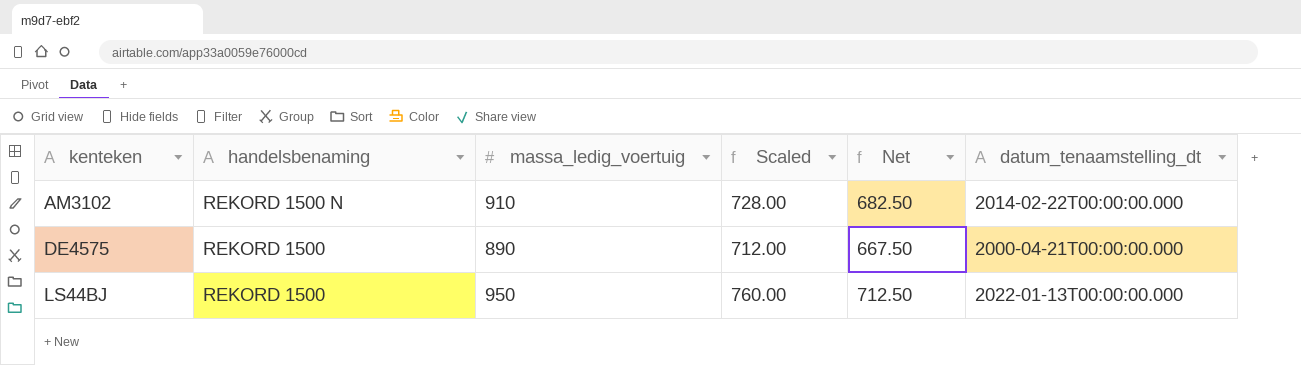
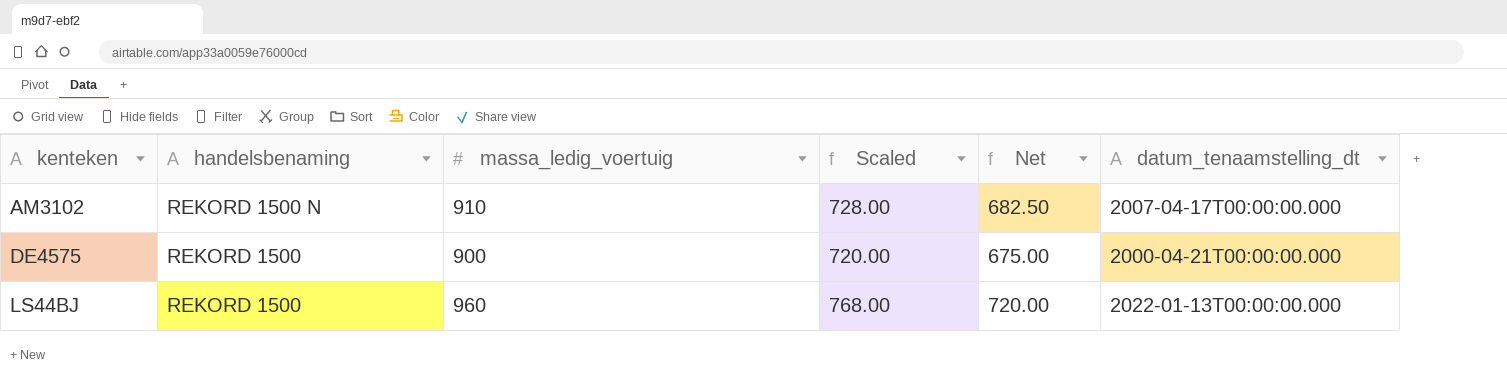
AM3102 | datum_tenaamstelling_dt: 2014-02-22T00:00:00.000 -> 2007-04-17T00:00:00.000
DE4575 | massa_ledig_voertuig: 890 -> 900
DE4575 | Scaled: 712.00 -> 720.00
DE4575 | Net: 667.50 -> 675.00
LS44BJ | massa_ledig_voertuig: 950 -> 960
LS44BJ | Scaled: 760.00 -> 768.00
LS44BJ | Net: 712.50 -> 720.00

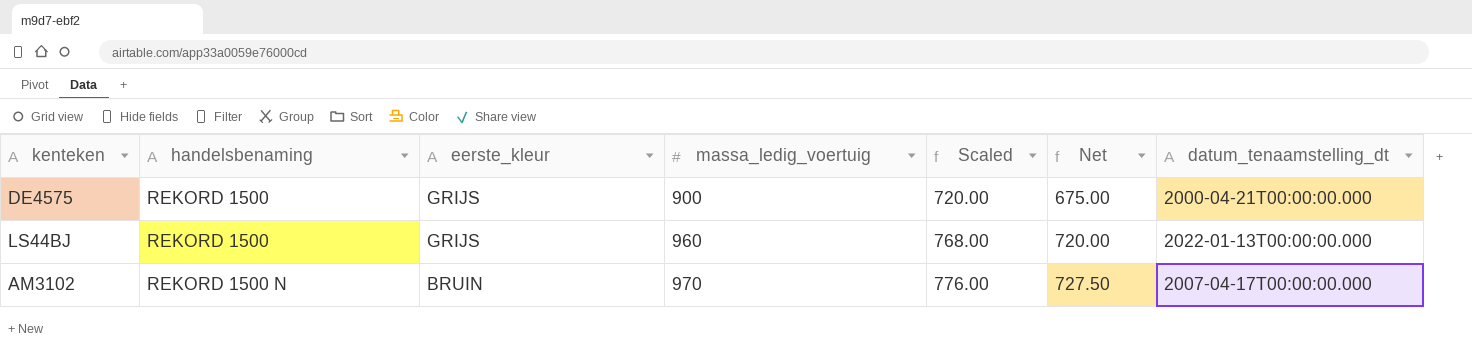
row order: kenteken ascending -> handelsbenaming ascending
column eerste_kleur | position: none -> 3
AM3102 | massa_ledig_voertuig: 910 -> 970
AM3102 | Scaled: 728.00 -> 776.00
AM3102 | Net: 682.50 -> 727.50

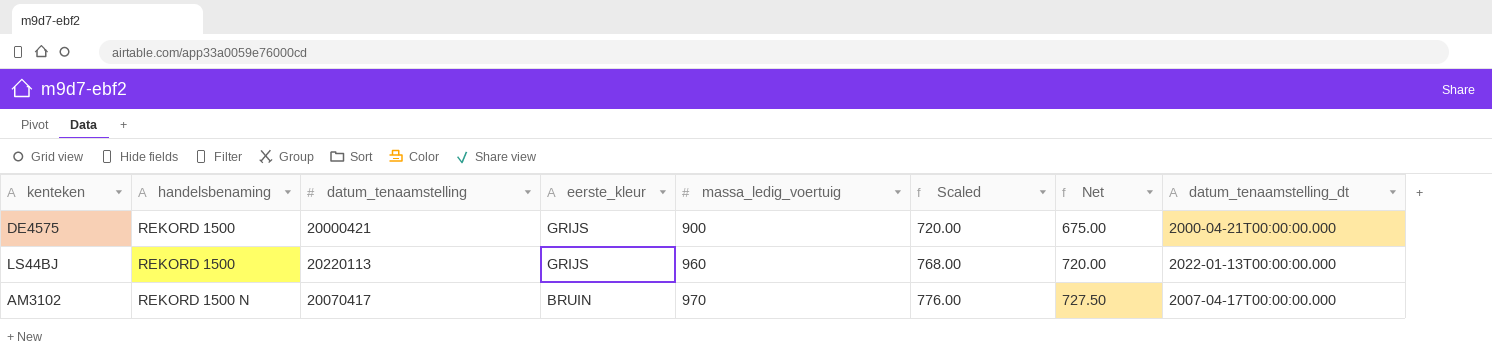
column datum_tenaamstelling | position: none -> 3

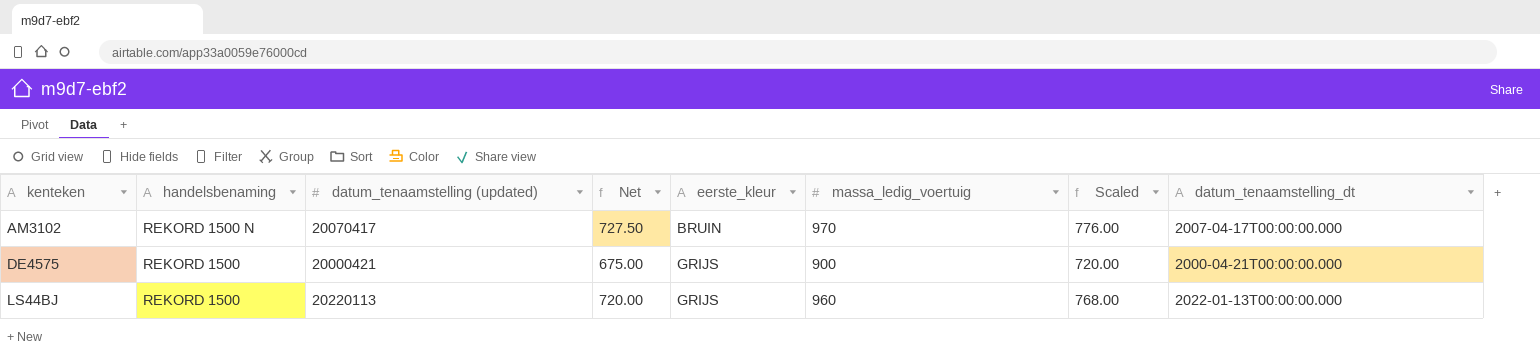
row order: handelsbenaming ascending -> kenteken ascending
column name: datum_tenaamstelling -> datum_tenaamstelling (updated)
column Net | position: 7 -> 4

